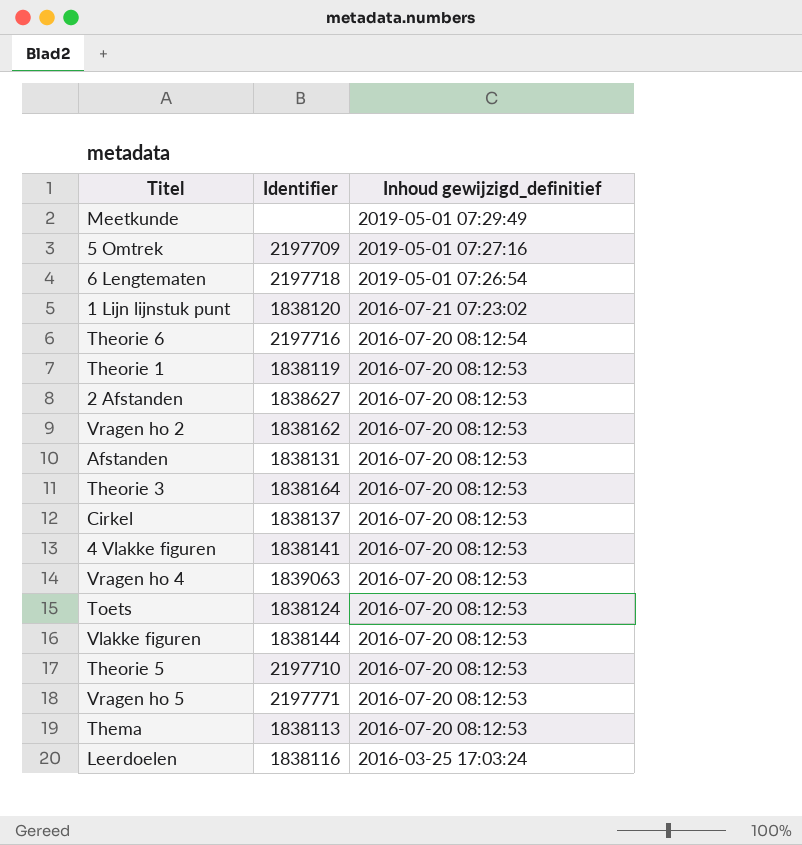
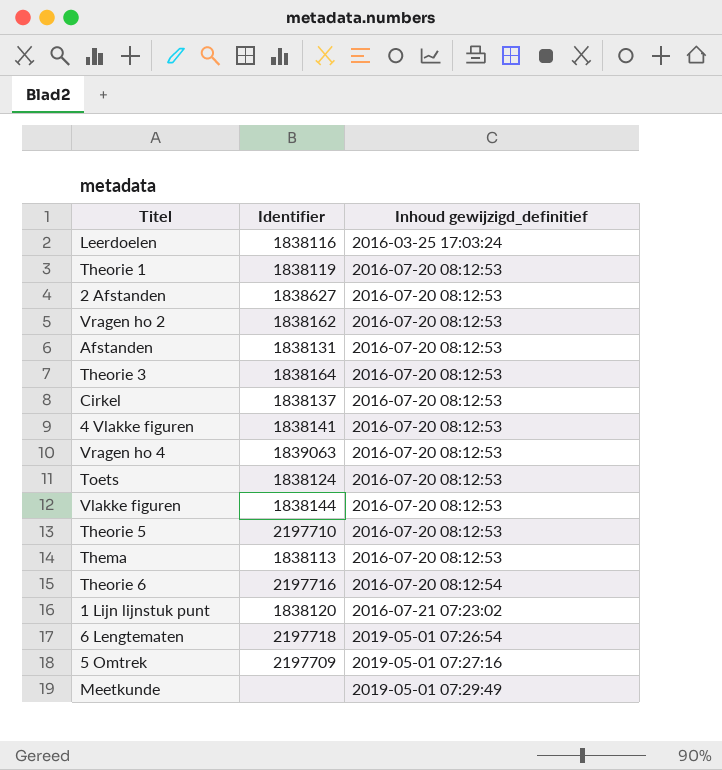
row order: Inhoud gewijzigd_definitief descending -> Inhoud gewijzigd_definitief ascending
row Vragen ho 5: 2197771 | 2016-07-20 08:12:53 -> none

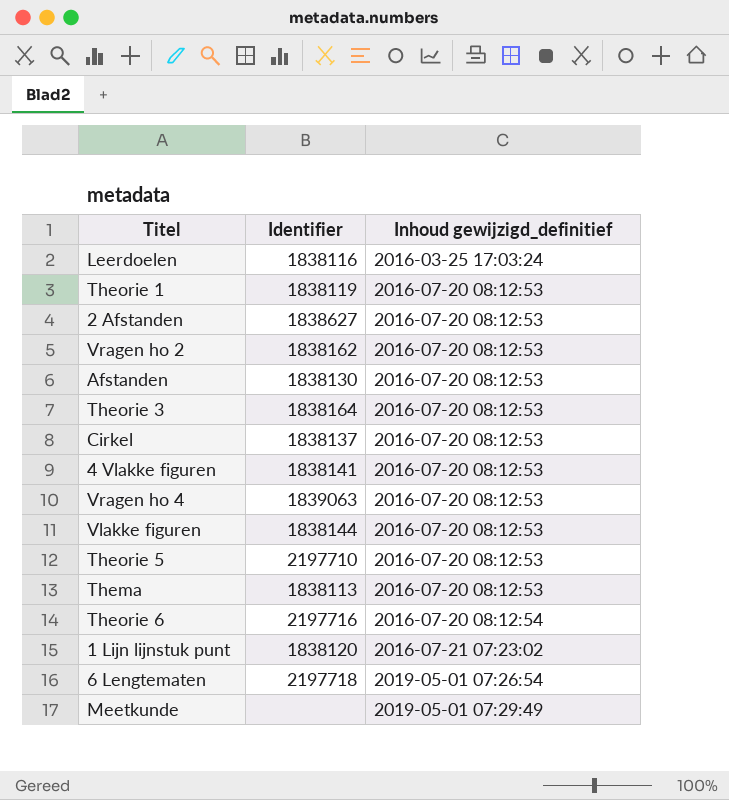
row Toets: 1838124 | 2016-07-20 08:12:53 -> none
row 5 Omtrek: 2197709 | 2019-05-01 07:27:16 -> none
Afstanden | Identifier: 1838131 -> 1838130

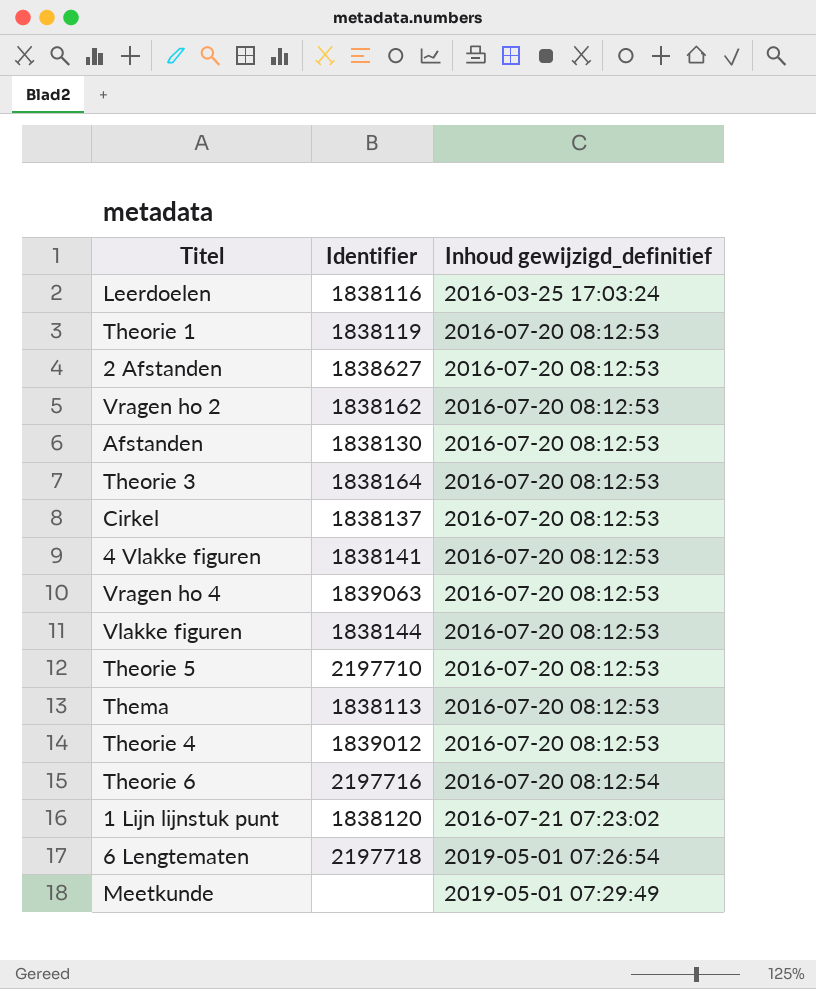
row Theorie 4: none -> 1839012 | 2016-07-20 08:12:53

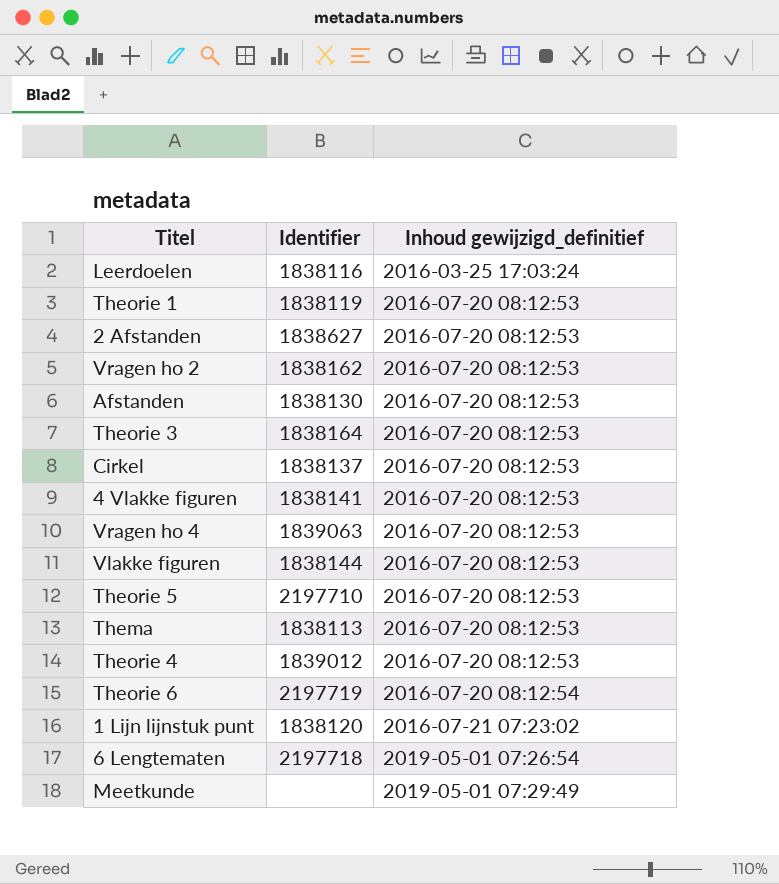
Theorie 6 | Identifier: 2197716 -> 2197719

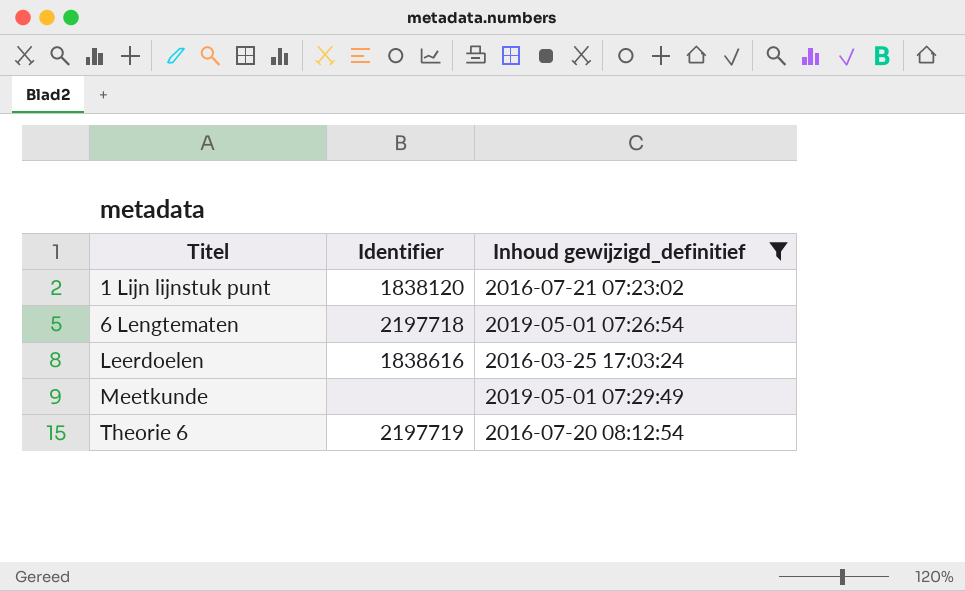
filter: none -> Inhoud gewijzigd_definitief != 2016-07-20 08:12:53
row order: Inhoud gewijzigd_definitief ascending -> Titel ascending
Leerdoelen | Identifier: 1838116 -> 1838616

